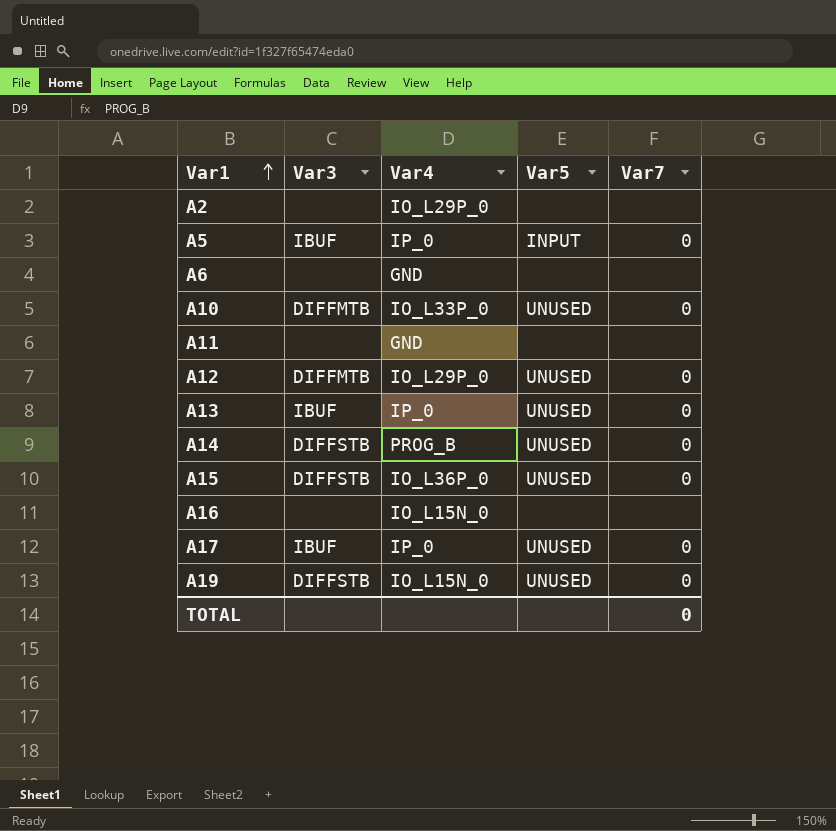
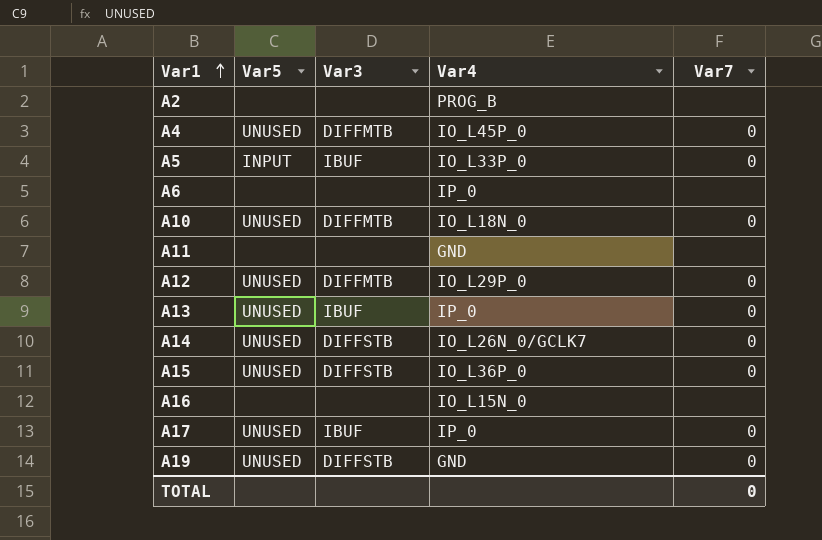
column Var5 | position: 4 -> 2
A2 | Var4: IO_L29P_0 -> PROG_B
row A4: none -> UNUSED | DIFFMTB | IO_L45P_0 | 0
A5 | Var4: IP_0 -> IO_L33P_0
A6 | Var4: GND -> IP_0
A10 | Var4: IO_L33P_0 -> IO_L18N_0
A14 | Var4: PROG_B -> IO_L26N_0/GCLK7
A19 | Var4: IO_L15N_0 -> GND

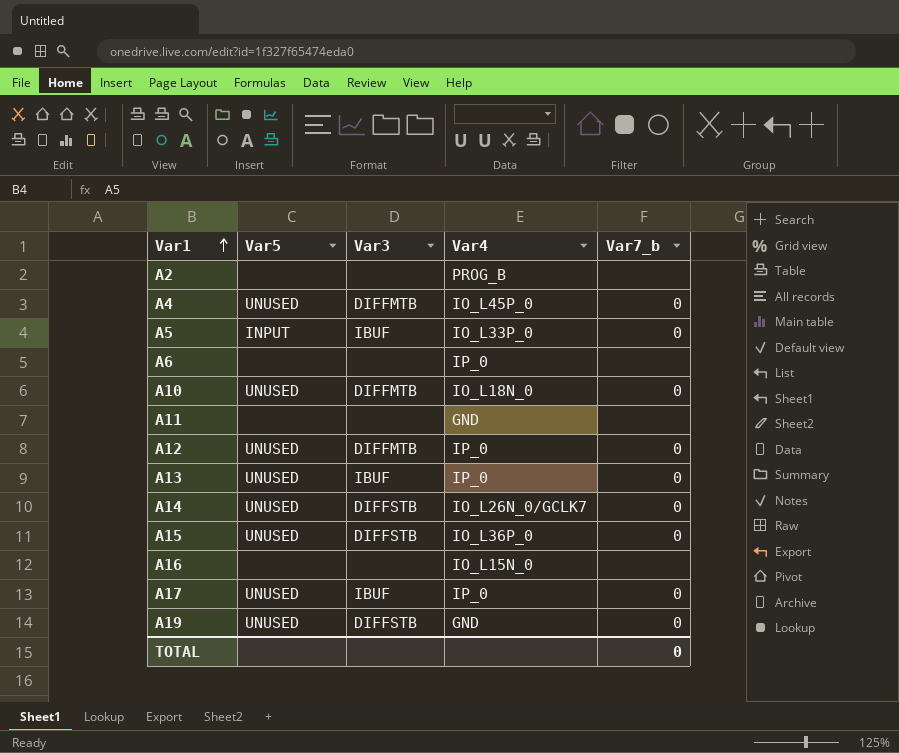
column name: Var7 -> Var7_b
A12 | Var4: IO_L29P_0 -> IP_0

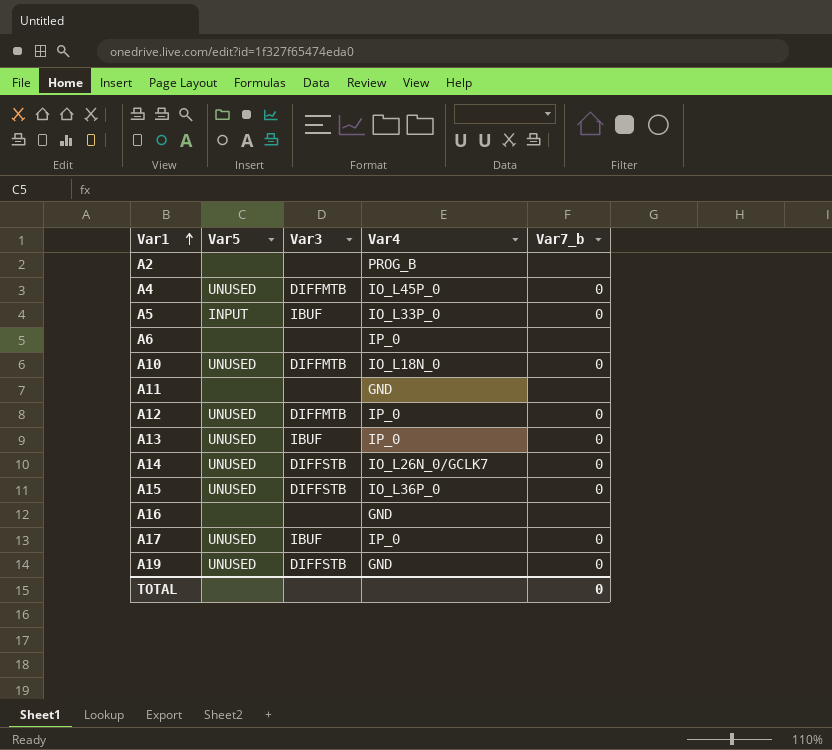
A16 | Var4: IO_L15N_0 -> GND

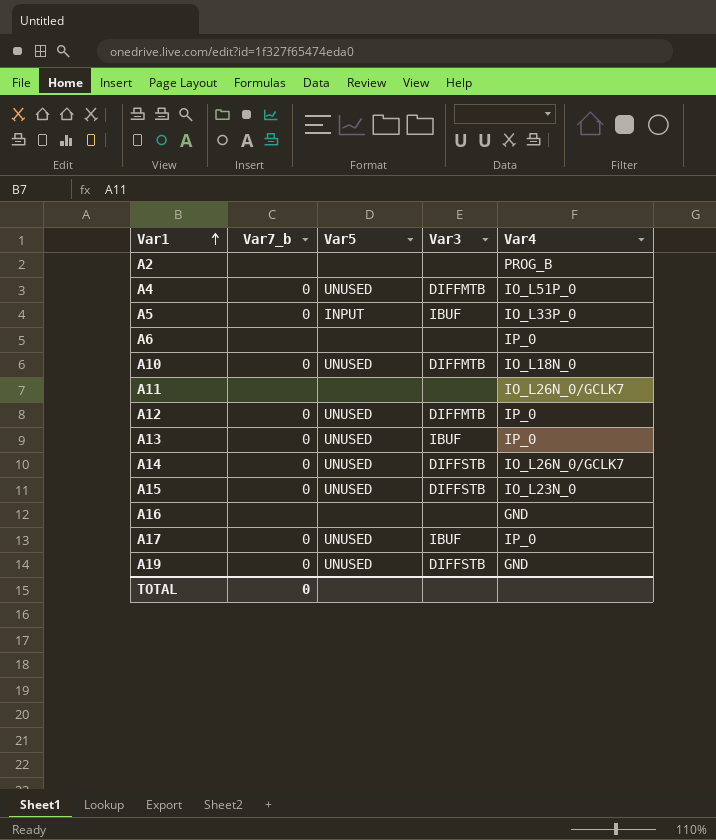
column Var7_b | position: 5 -> 2
A4 | Var4: IO_L45P_0 -> IO_L51P_0
A11 | Var4: GND -> IO_L26N_0/GCLK7
A15 | Var4: IO_L36P_0 -> IO_L23N_0

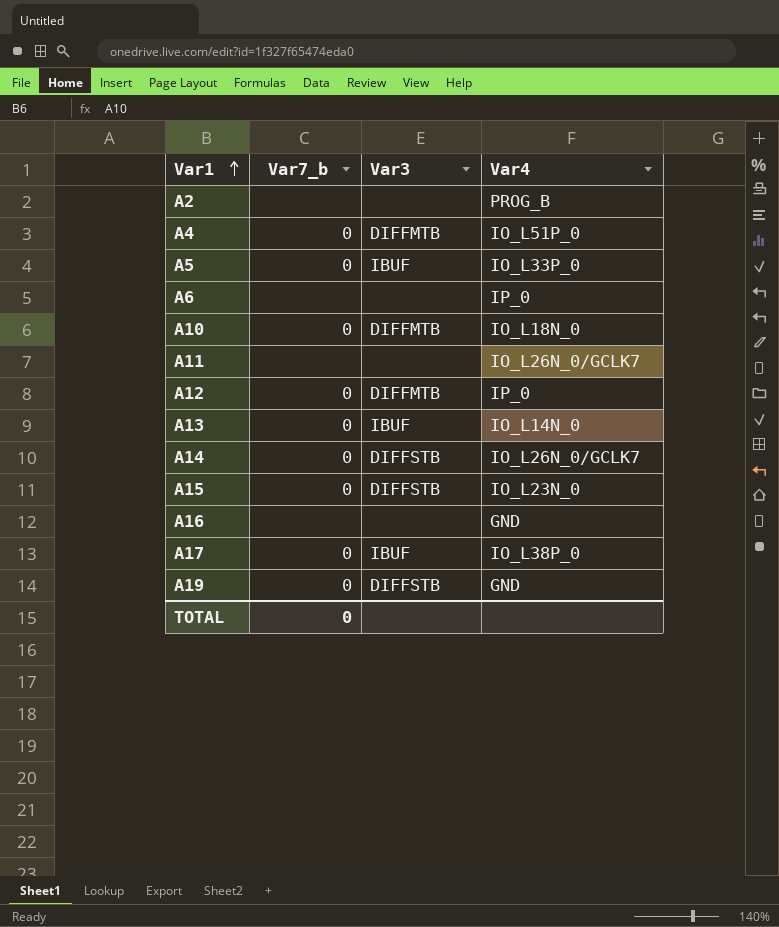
column Var5 | position: 3 -> none
A13 | Var4: IP_0 -> IO_L14N_0
A17 | Var4: IP_0 -> IO_L38P_0

